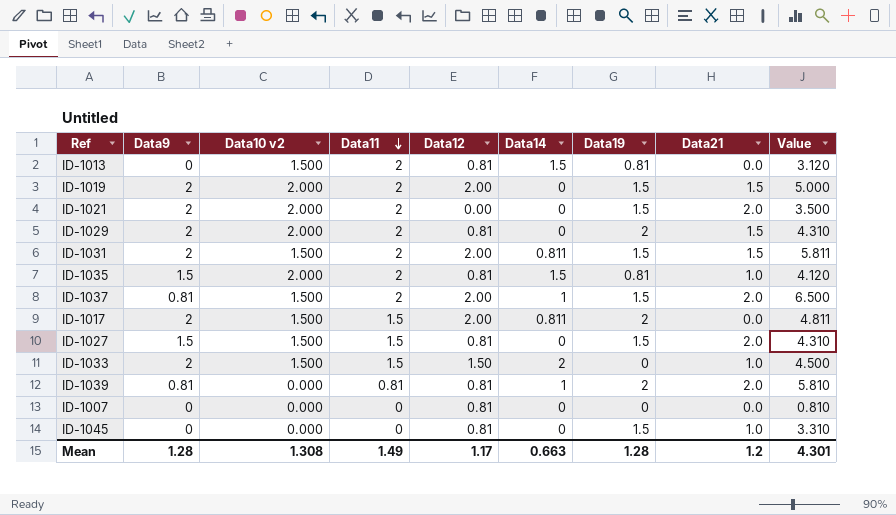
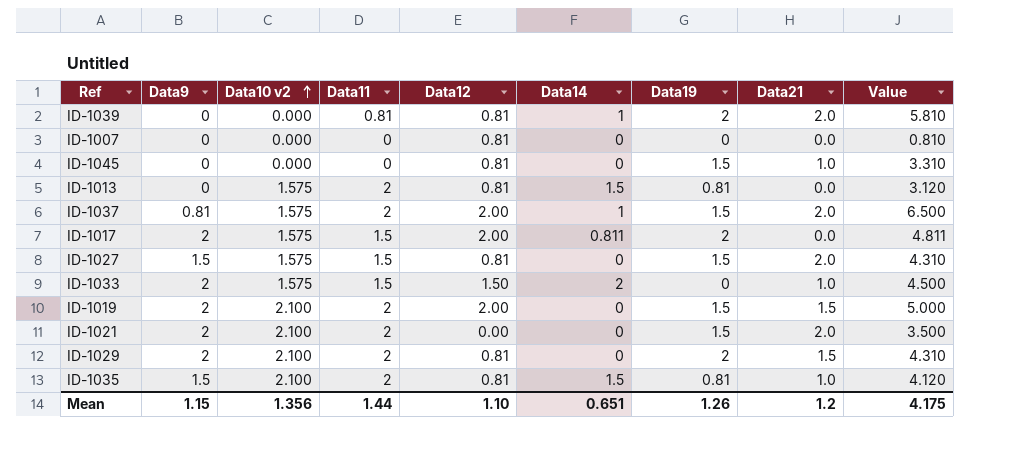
row order: Data11 descending -> Data10 v2 ascending
row ID-1031: 2 | 1.500 | 2 | 2.00 | 0.811 | 1.5 | 1.5 | 5.811 -> none
ID-1039 | Data9: 0.81 -> 0
ID-1013 | Data10 v2: 1.500 -> 1.575
ID-1037 | Data10 v2: 1.500 -> 1.575
ID-1017 | Data10 v2: 1.500 -> 1.575
ID-1027 | Data10 v2: 1.500 -> 1.575
ID-1033 | Data10 v2: 1.500 -> 1.575
ID-1019 | Data10 v2: 2.000 -> 2.100
ID-1021 | Data10 v2: 2.000 -> 2.100
ID-1029 | Data10 v2: 2.000 -> 2.100
ID-1035 | Data10 v2: 2.000 -> 2.100
Mean | Data9: 1.28 -> 1.15
Mean | Data10 v2: 1.308 -> 1.356
Mean | Data11: 1.49 -> 1.44
Mean | Data12: 1.17 -> 1.10
Mean | Data14: 0.663 -> 0.651
Mean | Data19: 1.28 -> 1.26
Mean | Value: 4.301 -> 4.175

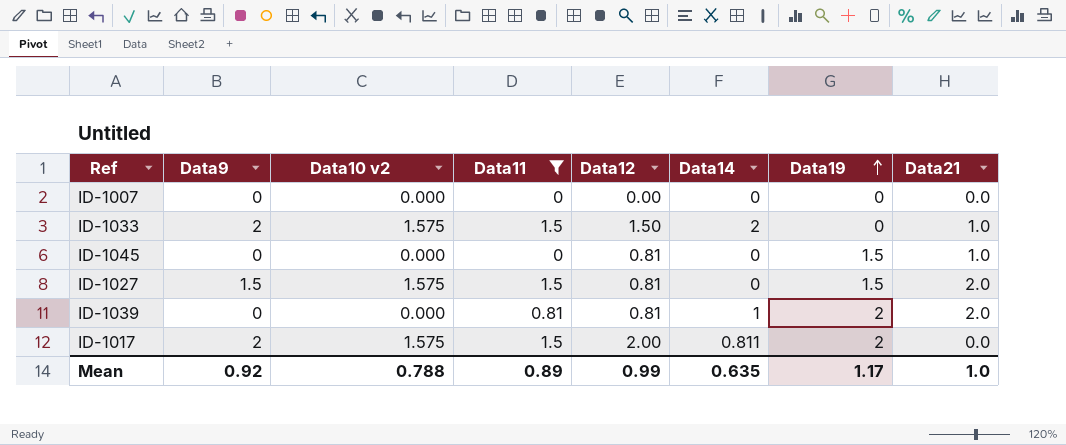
filter: none -> Data11 != 2
row order: Data10 v2 ascending -> Data19 ascending
column Value | formula: [Data12] + [Data14] + [Data19] + [Data21] -> none
ID-1007 | Data12: 0.81 -> 0.00
Mean | Data9: 1.15 -> 0.92
Mean | Data10 v2: 1.356 -> 0.788
Mean | Data11: 1.44 -> 0.89
Mean | Data12: 1.10 -> 0.99
Mean | Data14: 0.651 -> 0.635
Mean | Data19: 1.26 -> 1.17
Mean | Data21: 1.2 -> 1.0

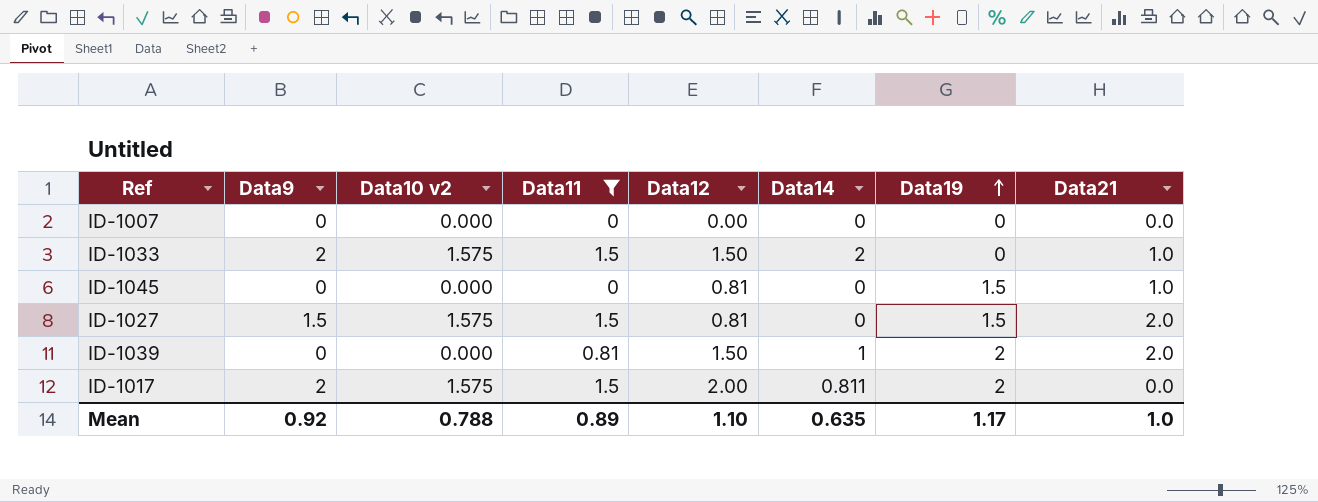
ID-1039 | Data12: 0.81 -> 1.50
Mean | Data12: 0.99 -> 1.10

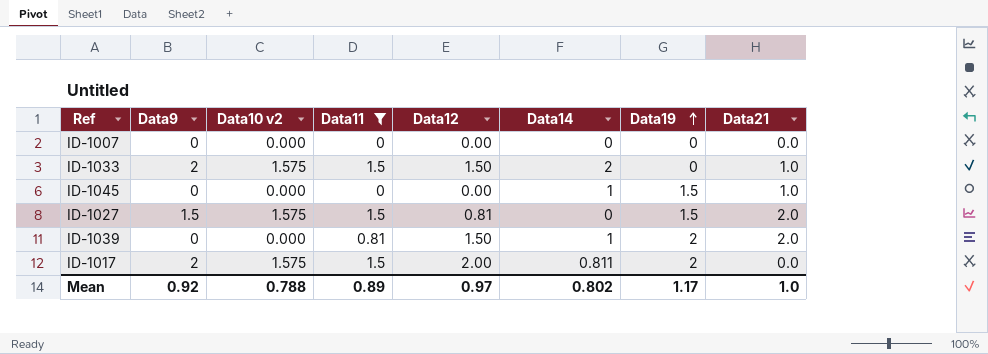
ID-1045 | Data12: 0.81 -> 0.00
ID-1045 | Data14: 0 -> 1
Mean | Data12: 1.10 -> 0.97
Mean | Data14: 0.635 -> 0.802

